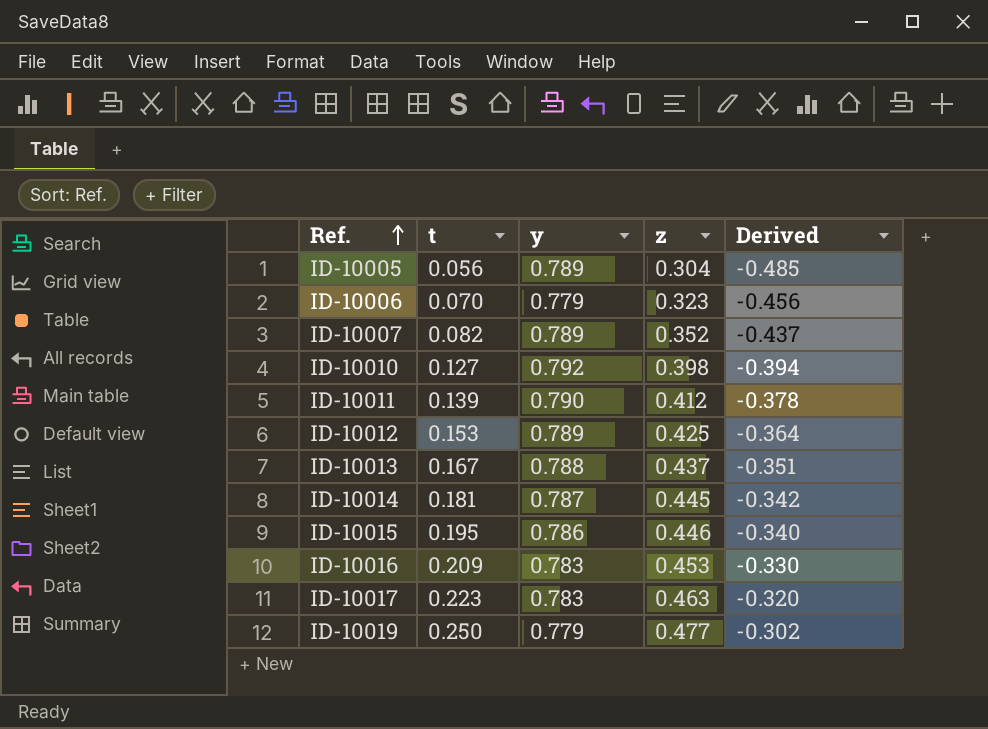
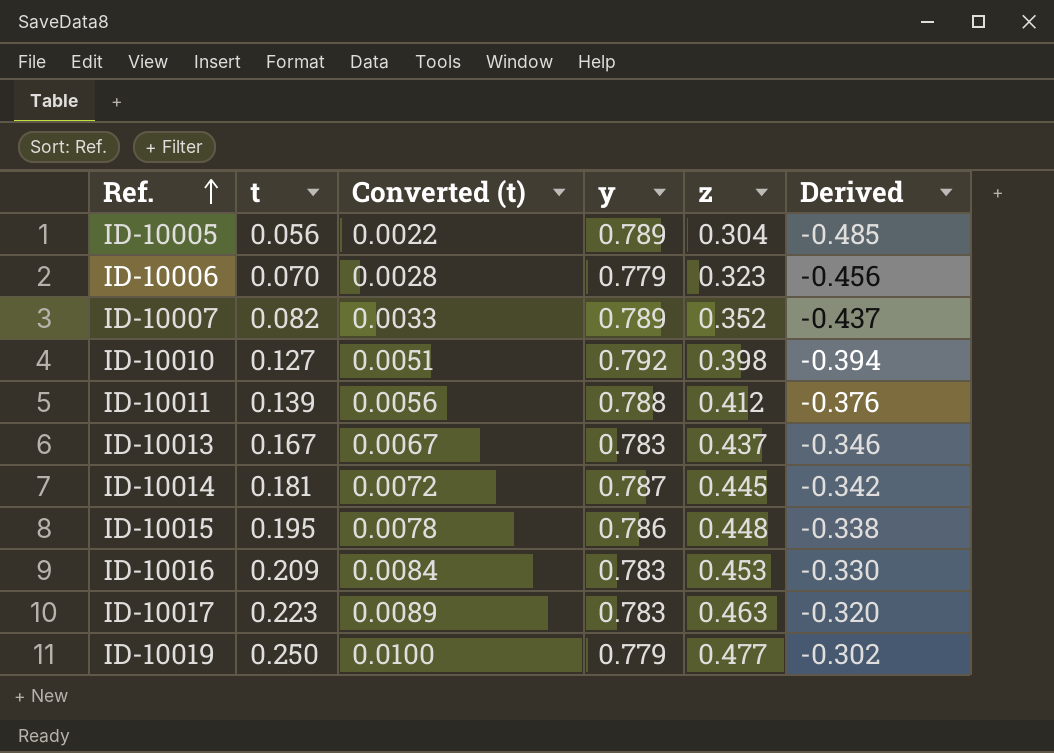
column Converted (t) | formula: none -> [t] * 0.04
row ID-10012: 0.153 | 0.789 | 0.425 | -0.364 -> none
ID-10011 | y: 0.790 -> 0.788
ID-10011 | Derived: -0.378 -> -0.376
ID-10013 | y: 0.788 -> 0.783
ID-10013 | Derived: -0.351 -> -0.346
ID-10015 | z: 0.446 -> 0.448
ID-10015 | Derived: -0.340 -> -0.338

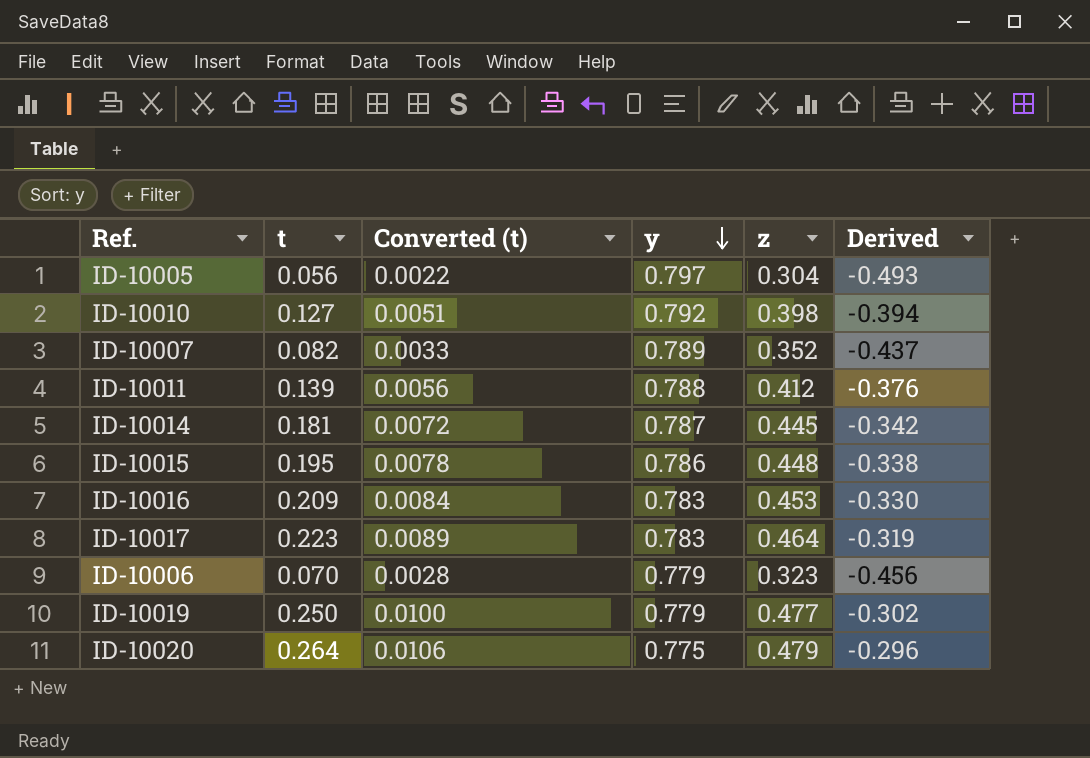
row order: Ref. ascending -> y descending
row ID-10013: 0.167 | 0.0067 | 0.783 | 0.437 | -0.346 -> none
ID-10005 | y: 0.789 -> 0.797
ID-10005 | Derived: -0.485 -> -0.493
ID-10017 | z: 0.463 -> 0.464
ID-10017 | Derived: -0.320 -> -0.319
row ID-10020: none -> 0.264 | 0.0106 | 0.775 | 0.479 | -0.296

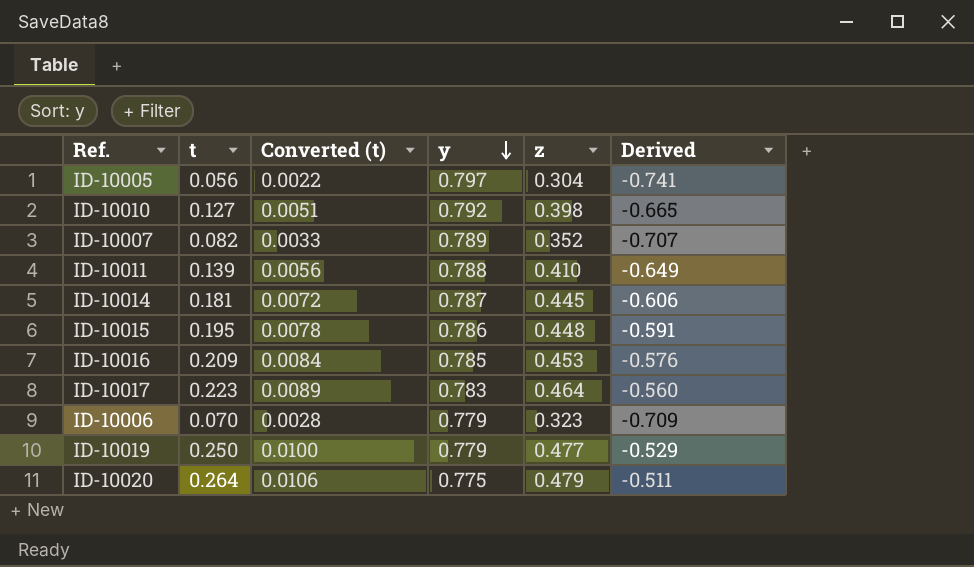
column Derived | formula: [z] - [y] -> [t] - [y]
ID-10011 | z: 0.412 -> 0.410
ID-10016 | y: 0.783 -> 0.785

